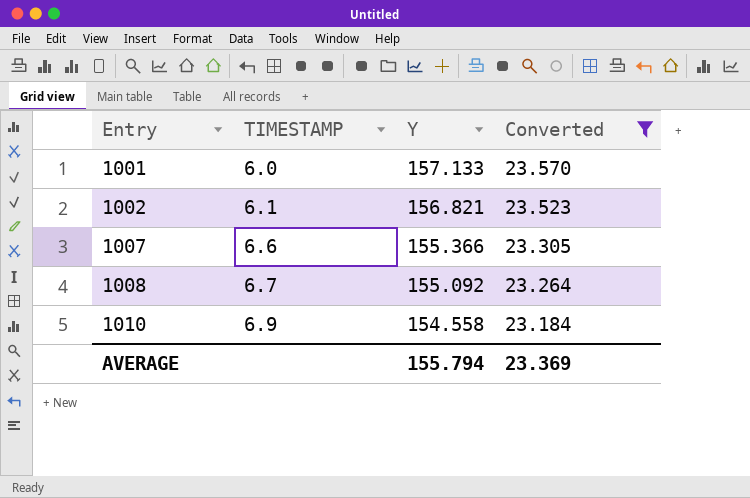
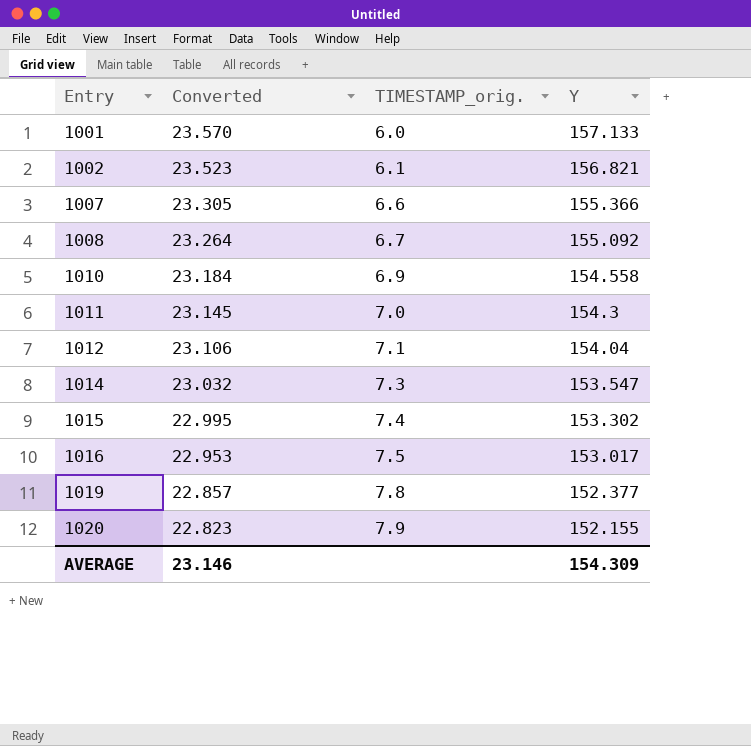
filter: Converted >= 23.184 -> none
column Converted | position: 4 -> 2
column name: TIMESTAMP -> TIMESTAMP_orig.
AVERAGE | Converted: 23.369 -> 23.146
AVERAGE | Y: 155.794 -> 154.309

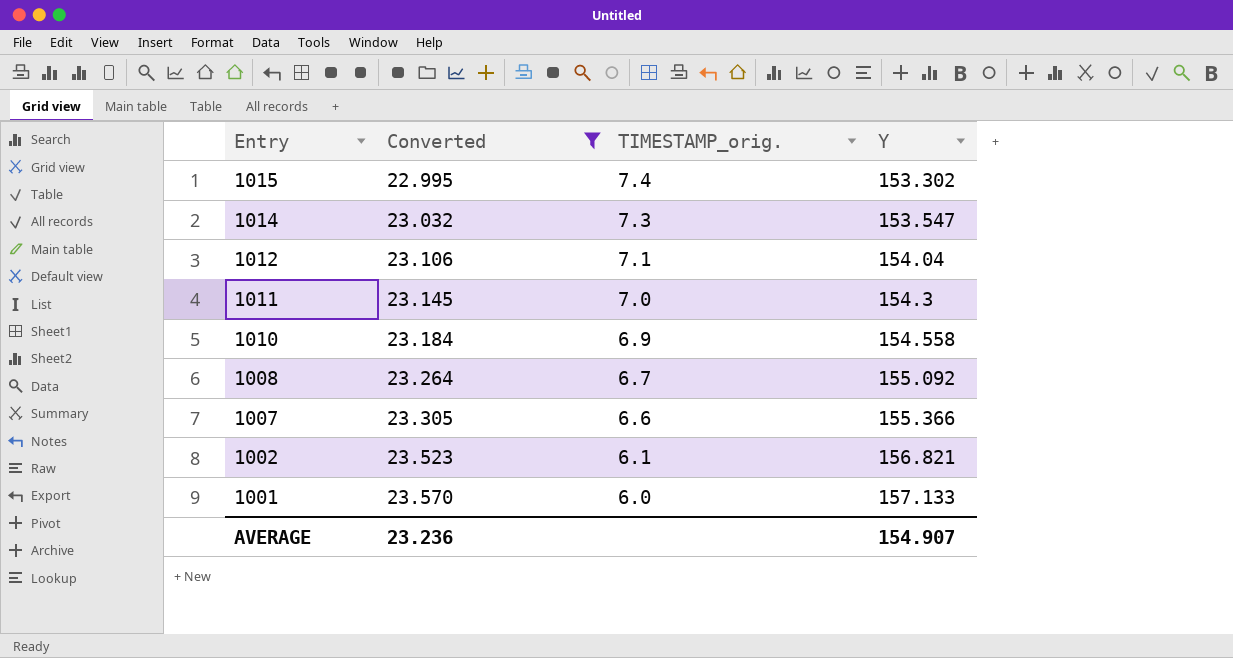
filter: none -> Converted >= 22.995
row order: Entry ascending -> Entry descending
AVERAGE | Converted: 23.146 -> 23.236
AVERAGE | Y: 154.309 -> 154.907

